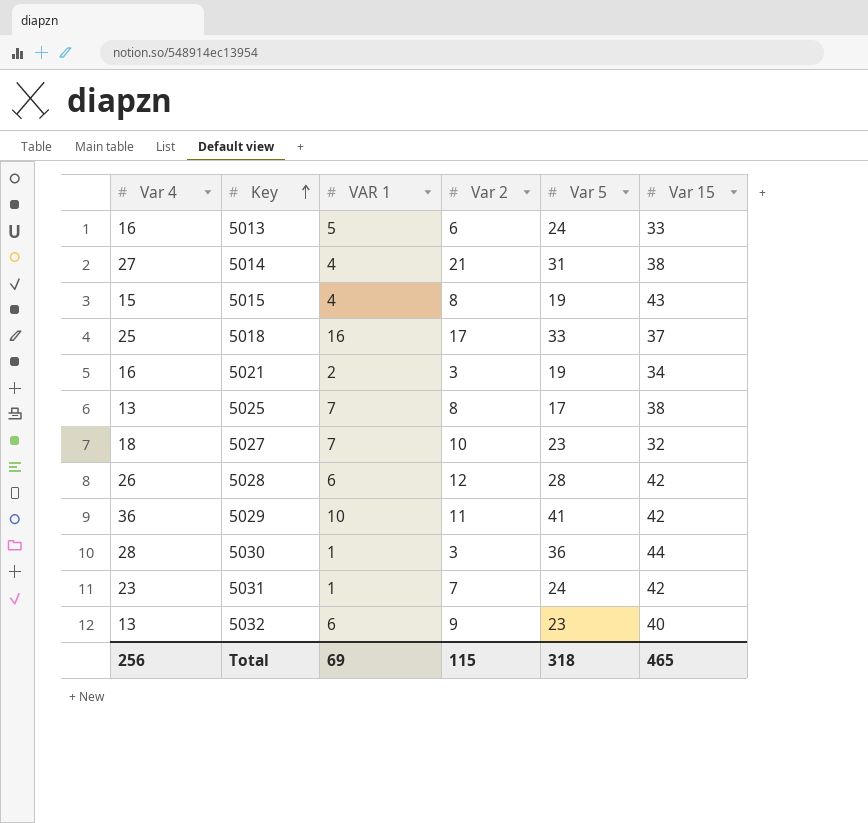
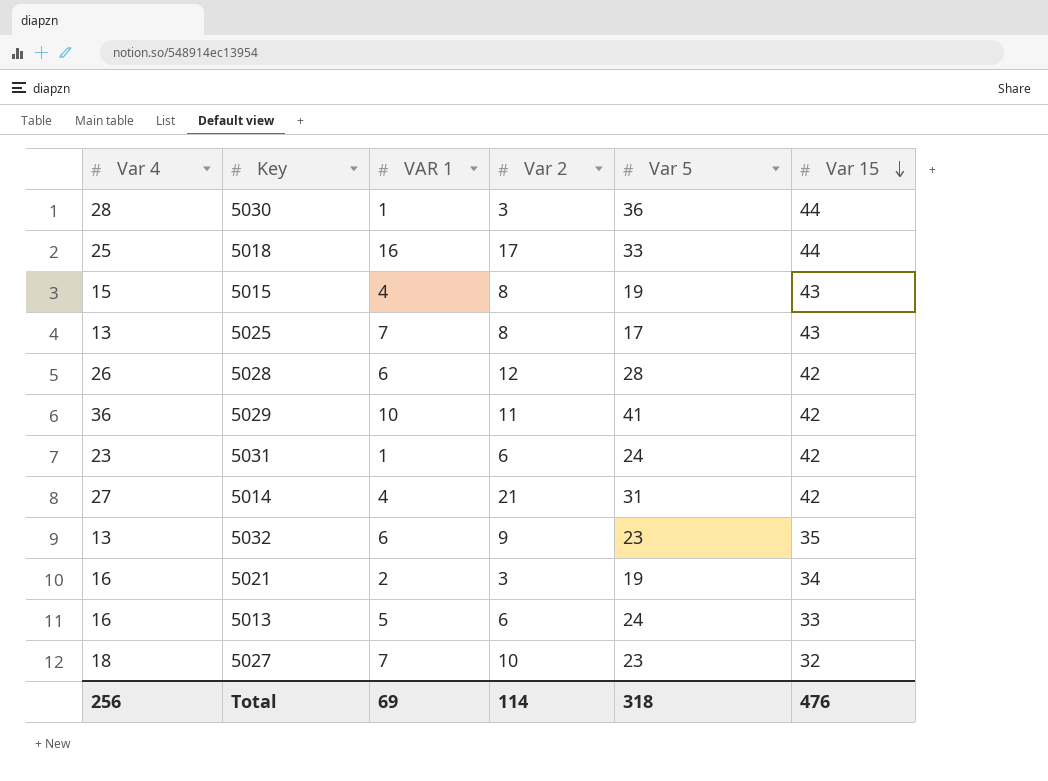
row order: Key ascending -> Var 15 descending
5018 | Var 15: 37 -> 44
5025 | Var 15: 38 -> 43
5031 | Var 2: 7 -> 6
5014 | Var 15: 38 -> 42
5032 | Var 15: 40 -> 35
Total | Var 2: 115 -> 114
Total | Var 15: 465 -> 476

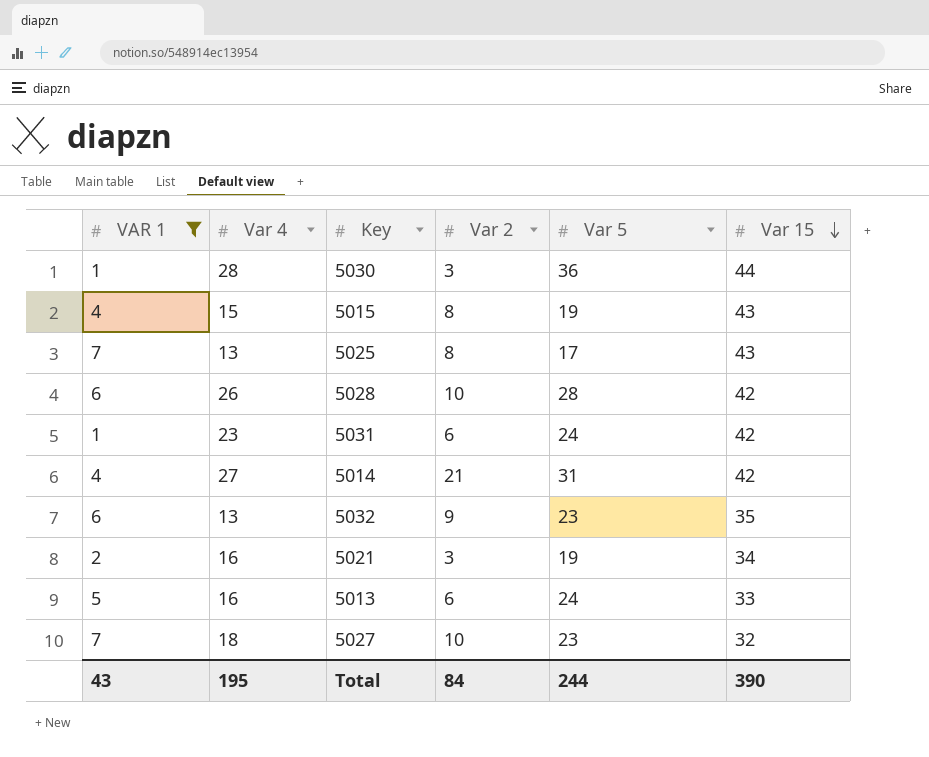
filter: none -> VAR 1 <= 7
column VAR 1 | position: 3 -> 1
5028 | Var 2: 12 -> 10
Total | VAR 1: 69 -> 43
Total | Var 4: 256 -> 195
Total | Var 2: 114 -> 84
Total | Var 5: 318 -> 244
Total | Var 15: 476 -> 390

